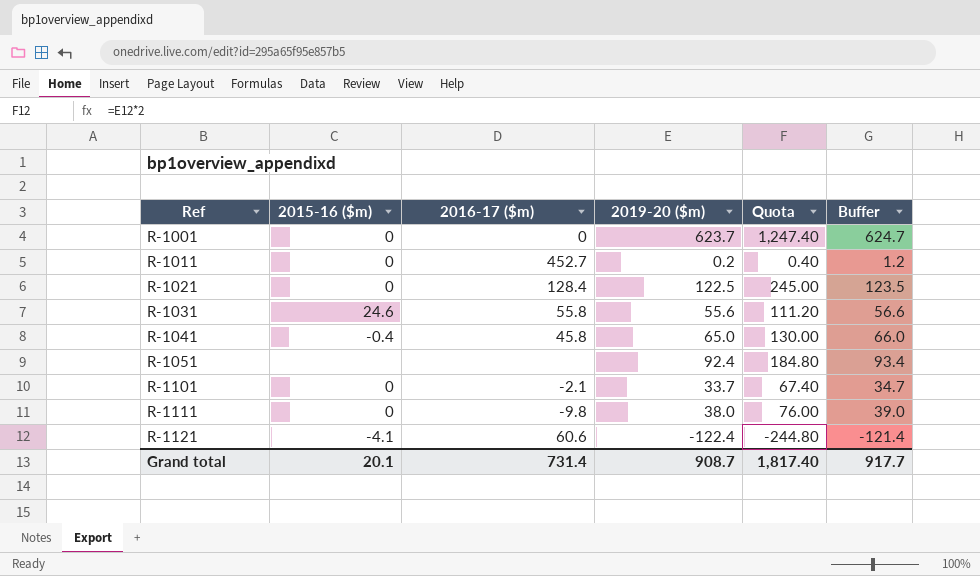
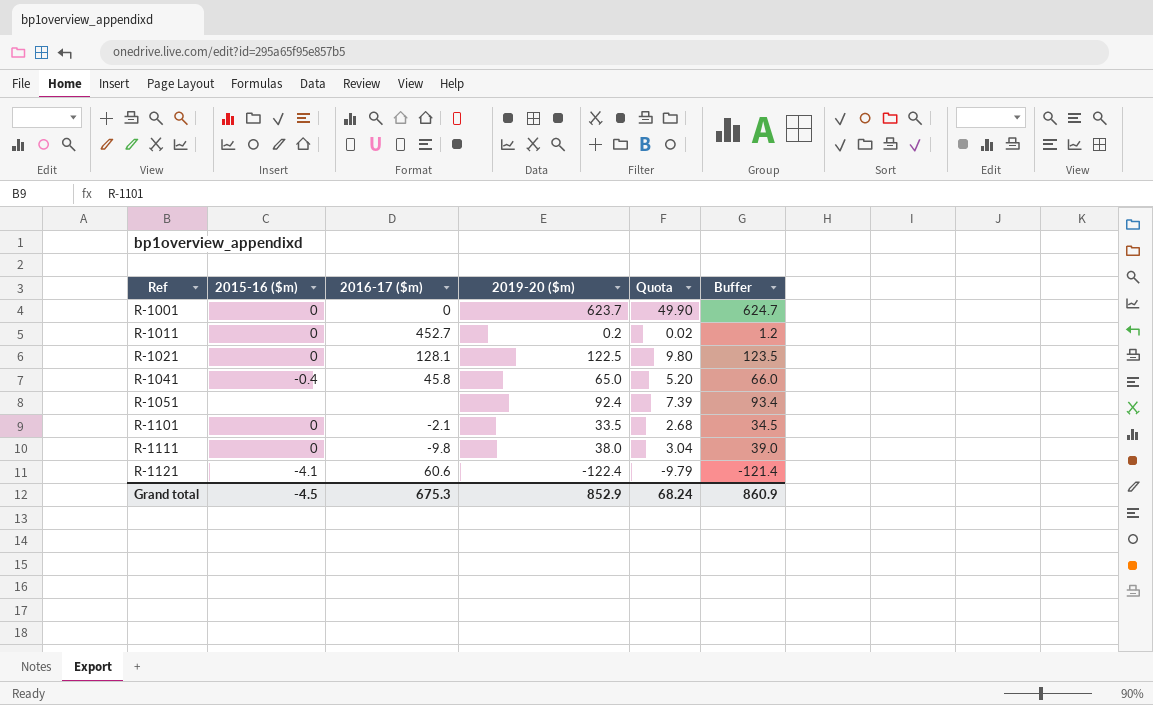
column Quota | formula: [2019-20 ($m)] * 2 -> [2019-20 ($m)] * 0.08
row R-1031: 24.6 | 55.8 | 55.6 | 111.20 | 56.6 -> none
R-1021 | 2016-17 ($m): 128.4 -> 128.1
R-1101 | 2019-20 ($m): 33.7 -> 33.5
R-1101 | Buffer: 34.7 -> 34.5
Grand total | 2015-16 ($m): 20.1 -> -4.5
Grand total | 2016-17 ($m): 731.4 -> 675.3
Grand total | 2019-20 ($m): 908.7 -> 852.9
Grand total | Quota: 1,817.40 -> 68.24
Grand total | Buffer: 917.7 -> 860.9

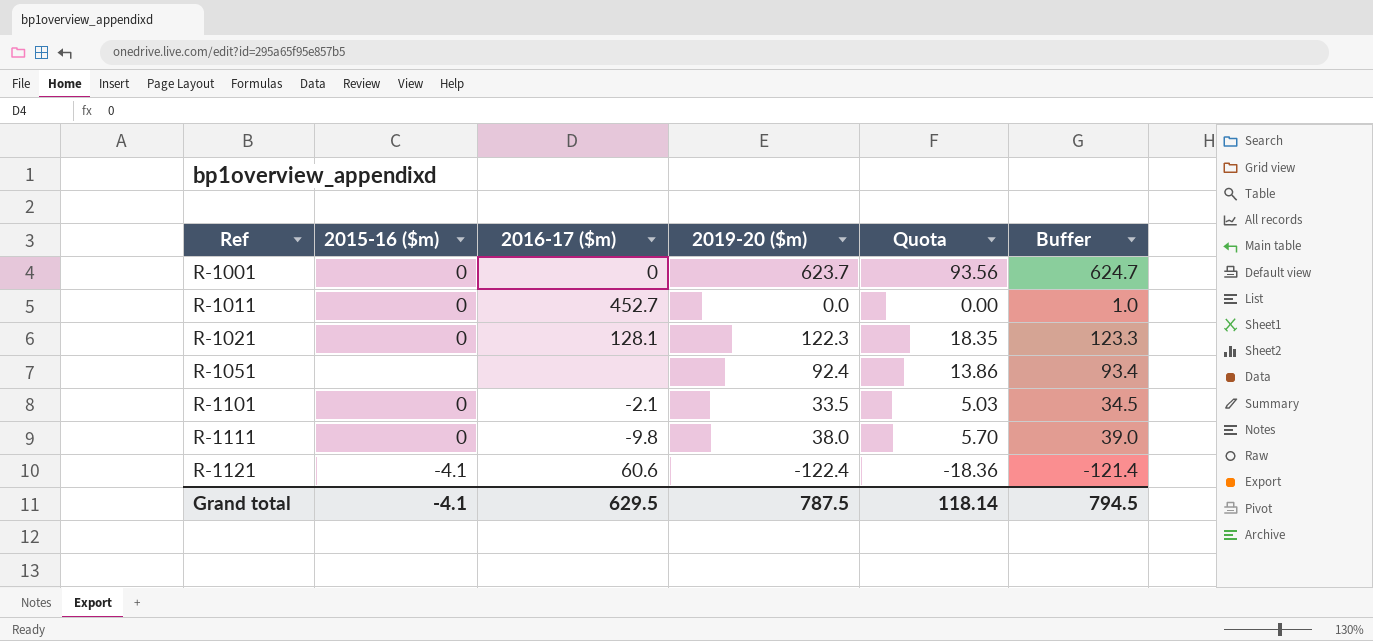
column Quota | formula: [2019-20 ($m)] * 0.08 -> [2019-20 ($m)] * 0.15
row R-1041: -0.4 | 45.8 | 65.0 | 5.20 | 66.0 -> none
R-1011 | 2019-20 ($m): 0.2 -> 0.0
R-1011 | Buffer: 1.2 -> 1.0
R-1021 | 2019-20 ($m): 122.5 -> 122.3
R-1021 | Buffer: 123.5 -> 123.3
Grand total | 2015-16 ($m): -4.5 -> -4.1
Grand total | 2016-17 ($m): 675.3 -> 629.5
Grand total | 2019-20 ($m): 852.9 -> 787.5
Grand total | Quota: 68.24 -> 118.14
Grand total | Buffer: 860.9 -> 794.5

